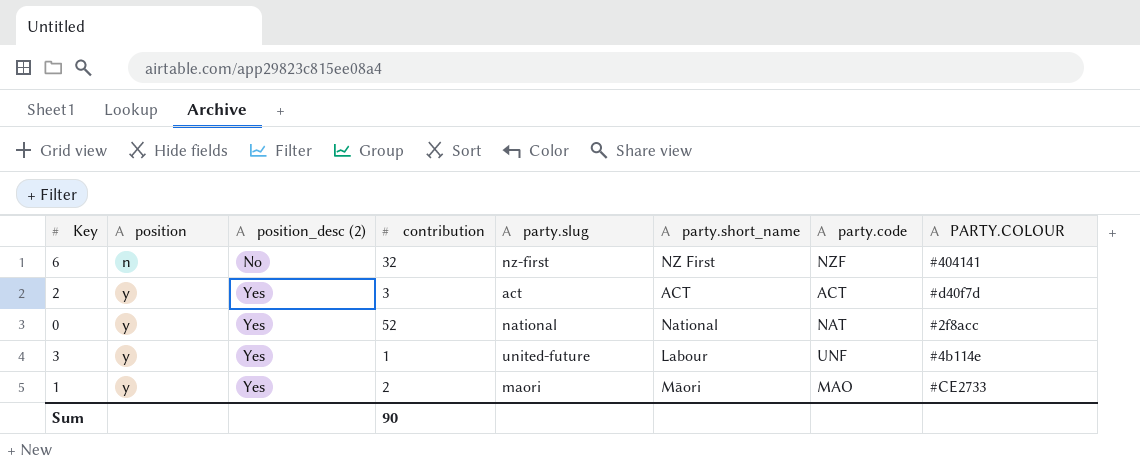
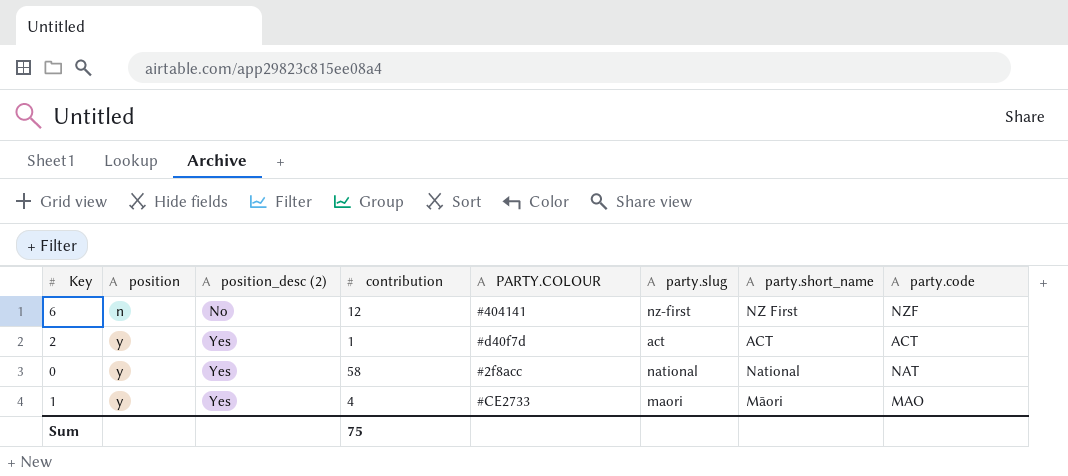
column PARTY.COLOUR | position: 8 -> 5
row 3: y | Yes | 1 | united-future | Labour | UNF | #4b114e -> none
6 | contribution: 32 -> 12
2 | contribution: 3 -> 1
0 | contribution: 52 -> 58
1 | contribution: 2 -> 4
Sum | contribution: 90 -> 75

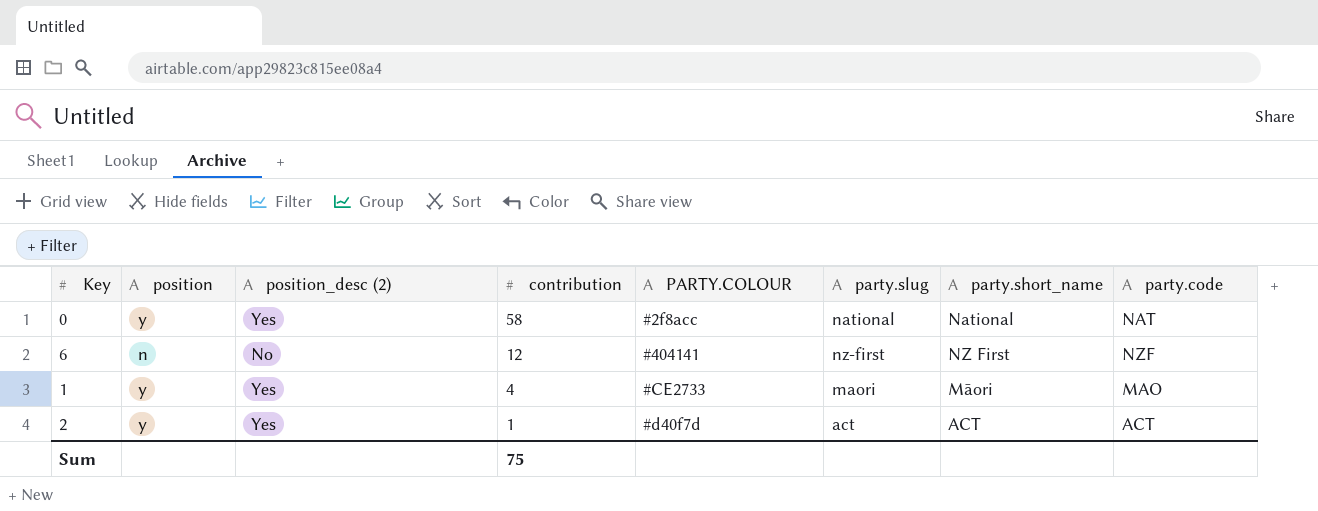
row order: position ascending -> contribution descending

